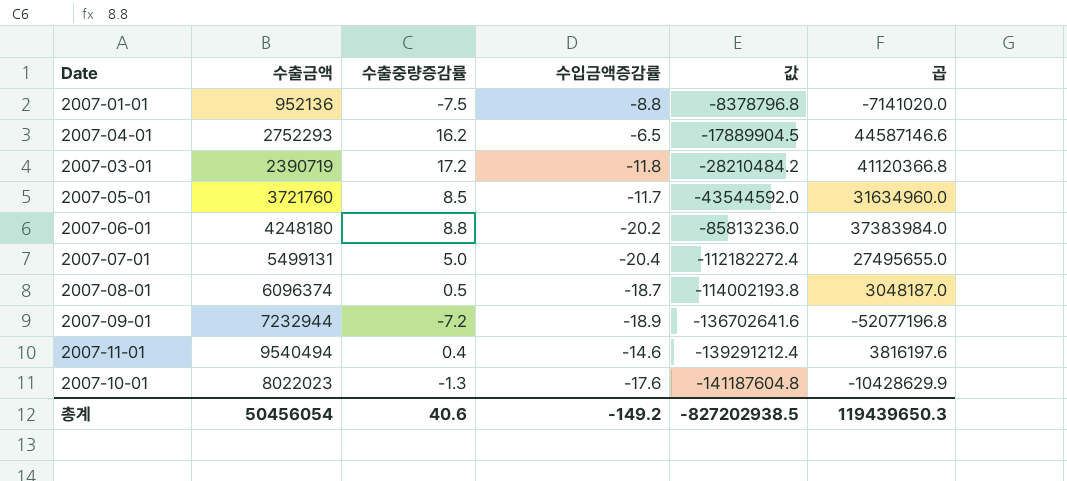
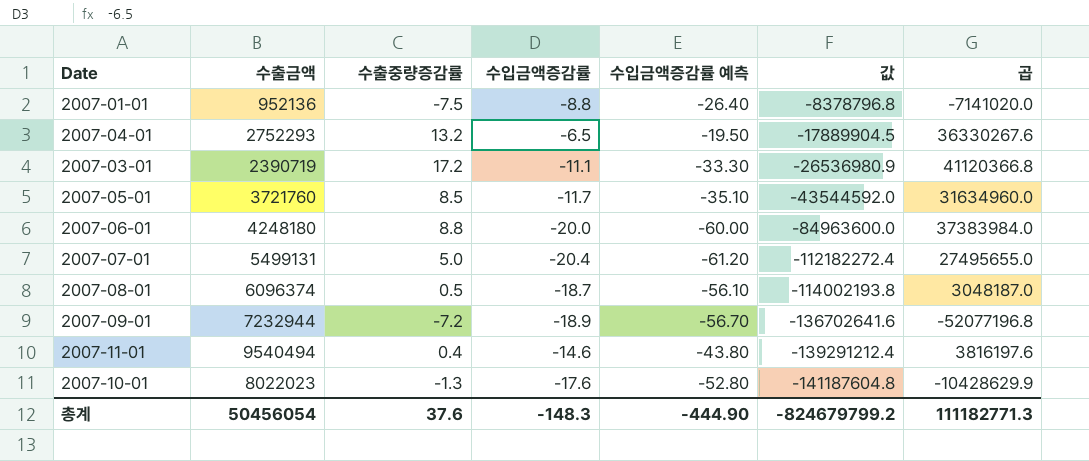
column 수입금액증감률 예측 | formula: none -> [수입금액증감률] * 3
2007-04-01 | 수출중량증감률: 16.2 -> 13.2
2007-04-01 | 곱: 44587146.6 -> 36330267.6
2007-03-01 | 수입금액증감률: -11.8 -> -11.1
2007-03-01 | 값: -28210484.2 -> -26536980.9
2007-06-01 | 수입금액증감률: -20.2 -> -20.0
2007-06-01 | 값: -85813236.0 -> -84963600.0
총계 | 수출중량증감률: 40.6 -> 37.6
총계 | 수입금액증감률: -149.2 -> -148.3
총계 | 값: -827202938.5 -> -824679799.2
총계 | 곱: 119439650.3 -> 111182771.3

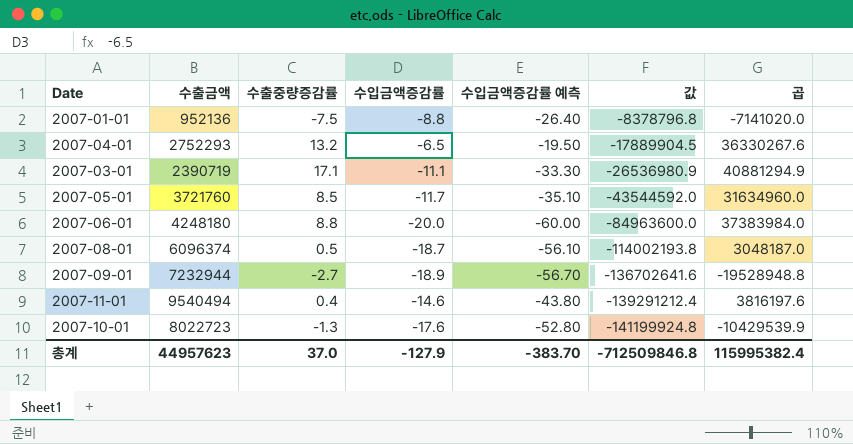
row 2007-07-01: 5499131 | 5.0 | -20.4 | -61.20 | -112182272.4 | 27495655.0 -> none
2007-03-01 | 수출중량증감률: 17.2 -> 17.1
2007-03-01 | 곱: 41120366.8 -> 40881294.9
2007-09-01 | 수출중량증감률: -7.2 -> -2.7
2007-09-01 | 곱: -52077196.8 -> -19528948.8
2007-10-01 | 수출금액: 8022023 -> 8022723
2007-10-01 | 값: -141187604.8 -> -141199924.8
2007-10-01 | 곱: -10428629.9 -> -10429539.9
총계 | 수출금액: 50456054 -> 44957623
총계 | 수출중량증감률: 37.6 -> 37.0
총계 | 수입금액증감률: -148.3 -> -127.9
총계 | 수입금액증감률 예측: -444.90 -> -383.70
총계 | 값: -824679799.2 -> -712509846.8
총계 | 곱: 111182771.3 -> 115995382.4

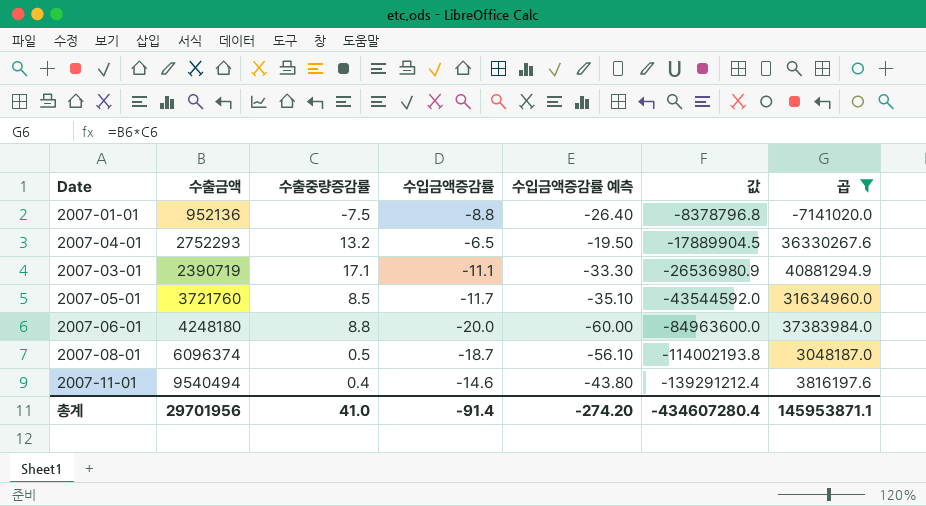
filter: none -> 곱 >= -7141020.0
총계 | 수출금액: 44957623 -> 29701956
총계 | 수출중량증감률: 37.0 -> 41.0
총계 | 수입금액증감률: -127.9 -> -91.4
총계 | 수입금액증감률 예측: -383.70 -> -274.20
총계 | 값: -712509846.8 -> -434607280.4
총계 | 곱: 115995382.4 -> 145953871.1

